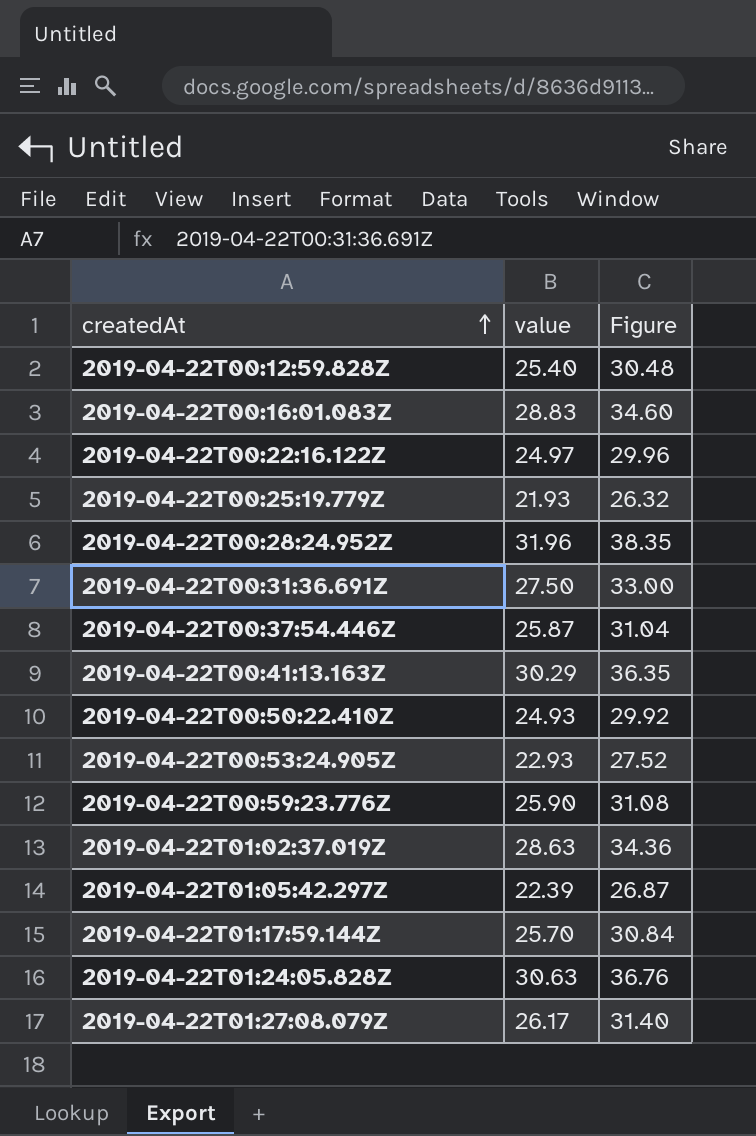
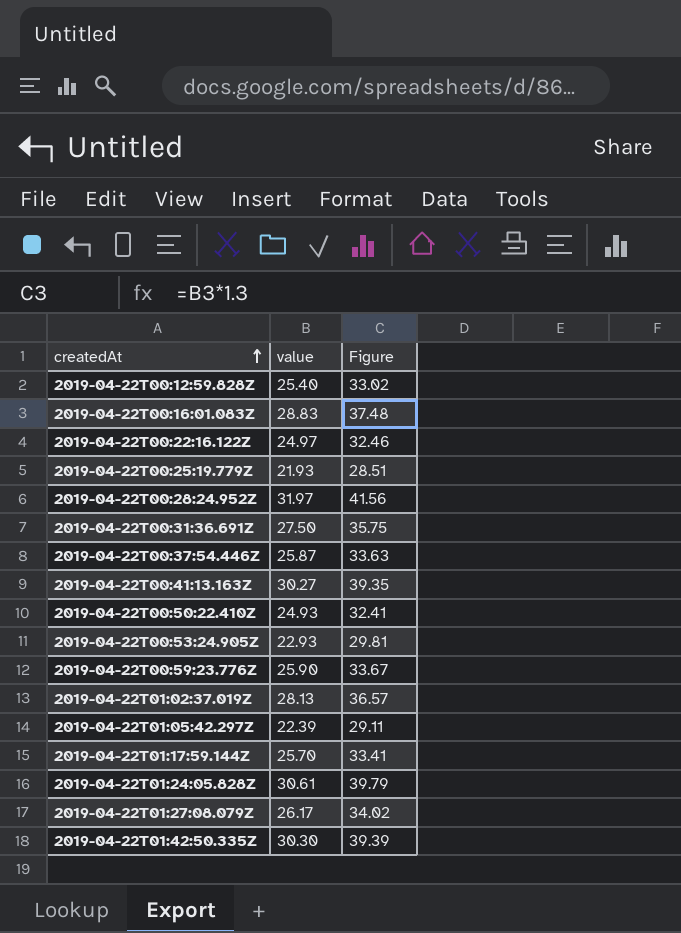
column Figure | formula: [value] * 1.2 -> [value] * 1.3
2019-04-22T00:28:24.952Z | value: 31.96 -> 31.97
2019-04-22T00:41:13.163Z | value: 30.29 -> 30.27
2019-04-22T01:02:37.019Z | value: 28.63 -> 28.13
2019-04-22T01:24:05.828Z | value: 30.63 -> 30.61
row 2019-04-22T01:42:50.335Z: none -> 30.30 | 39.39

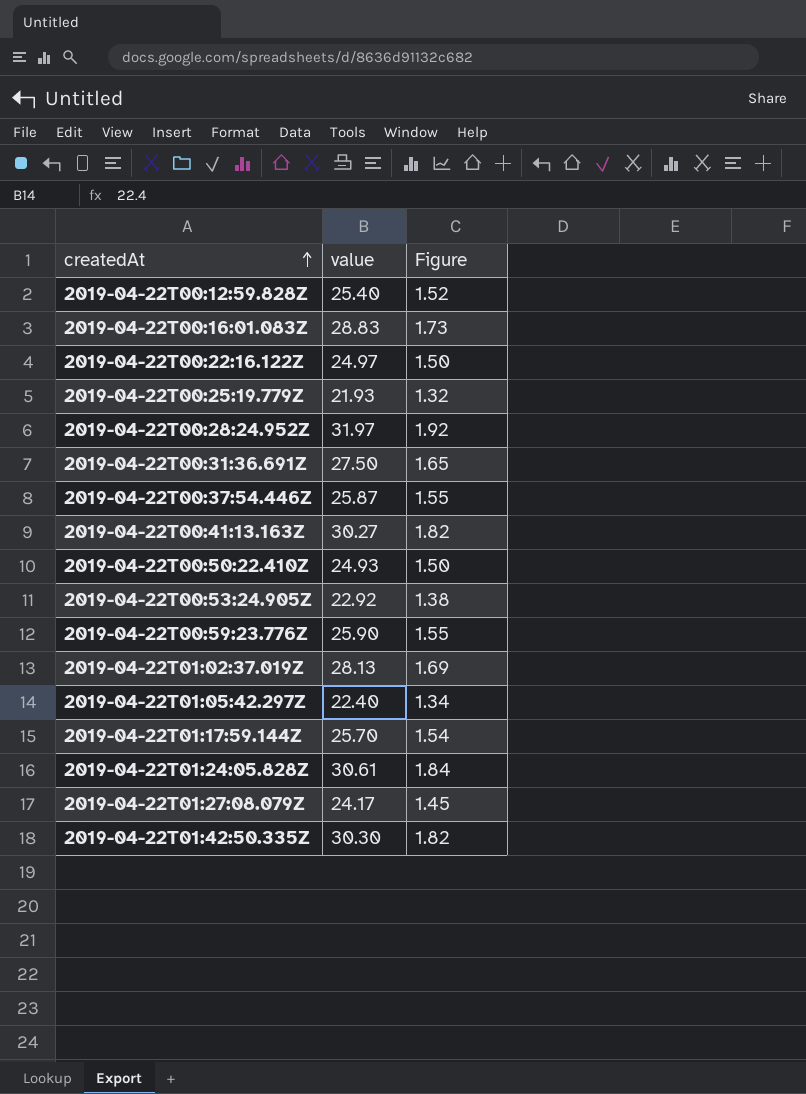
column Figure | formula: [value] * 1.3 -> [value] * 0.06
2019-04-22T00:53:24.905Z | value: 22.93 -> 22.92
2019-04-22T01:05:42.297Z | value: 22.39 -> 22.40
2019-04-22T01:27:08.079Z | value: 26.17 -> 24.17

